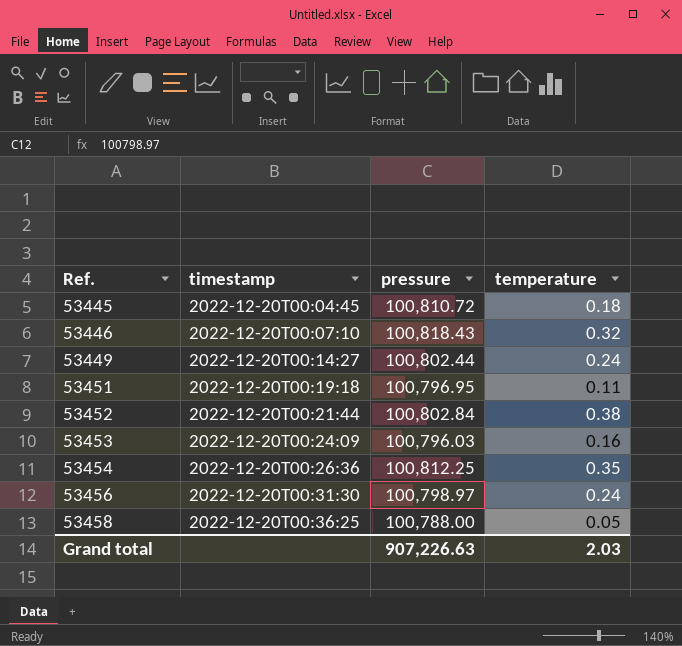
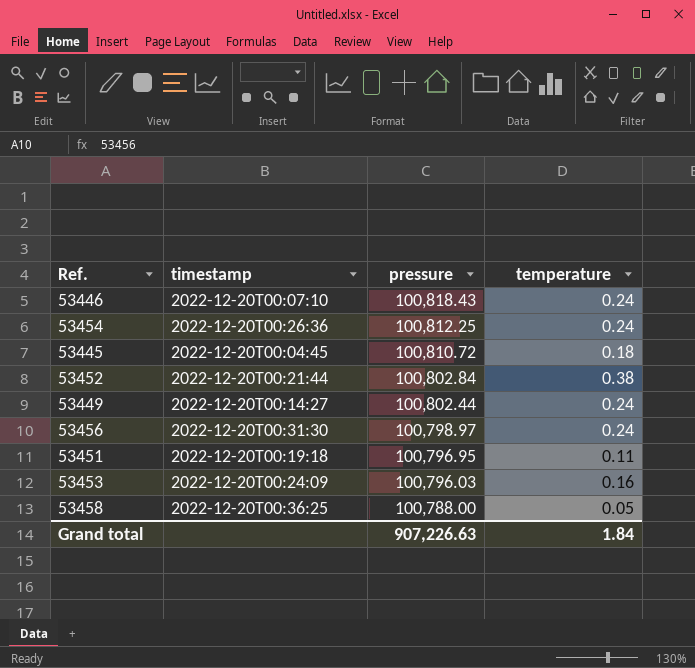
row order: Ref. ascending -> pressure descending
53446 | temperature: 0.32 -> 0.24
53454 | temperature: 0.35 -> 0.24
Grand total | temperature: 2.03 -> 1.84

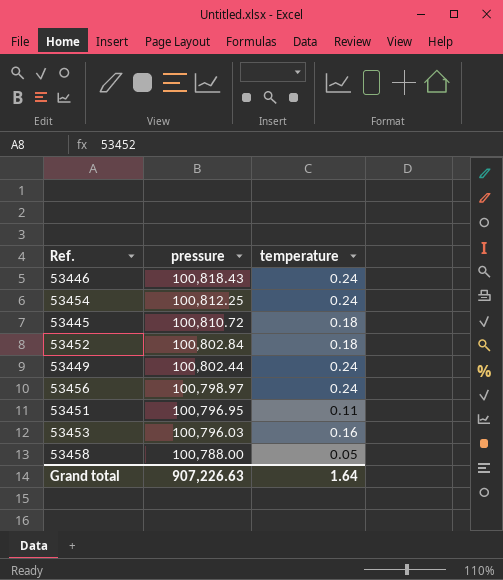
column timestamp | position: 2 -> none
53452 | temperature: 0.38 -> 0.18
Grand total | temperature: 1.84 -> 1.64

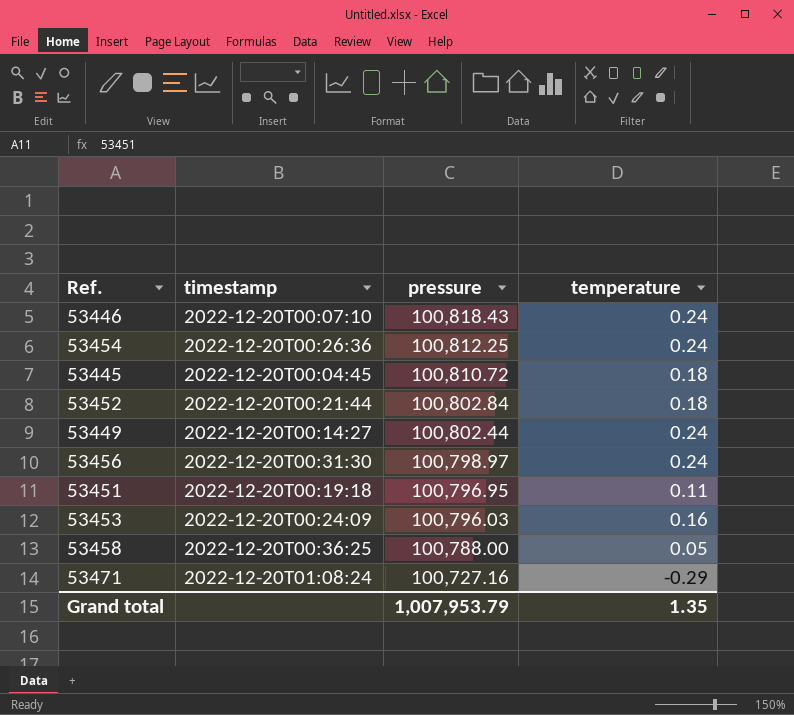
column timestamp | position: none -> 2
row 53471: none -> 2022-12-20T01:08:24 | 100,727.16 | -0.29
Grand total | pressure: 907,226.63 -> 1,007,953.79
Grand total | temperature: 1.64 -> 1.35

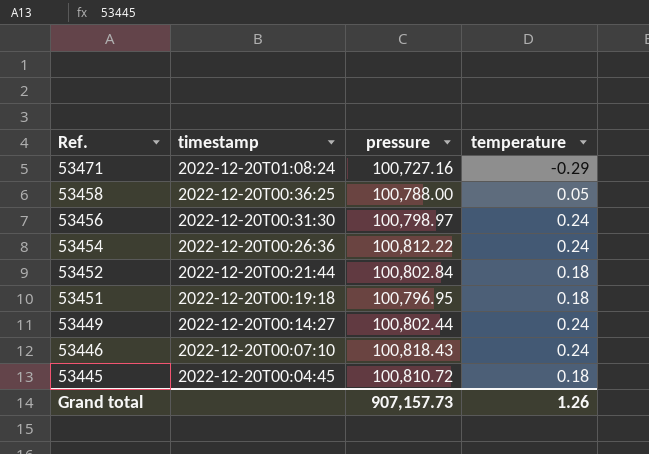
row order: pressure descending -> Ref. descending
row 53453: 2022-12-20T00:24:09 | 100,796.03 | 0.16 -> none
53454 | pressure: 100,812.25 -> 100,812.22
53451 | temperature: 0.11 -> 0.18
Grand total | pressure: 1,007,953.79 -> 907,157.73
Grand total | temperature: 1.35 -> 1.26

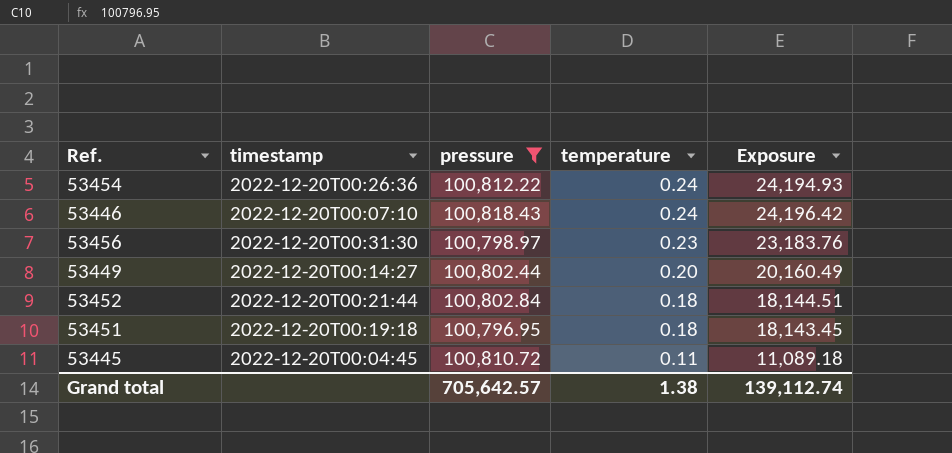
filter: none -> pressure >= 100,796.95
row order: Ref. descending -> temperature descending
column Exposure | formula: none -> [pressure] * [temperature]
53456 | temperature: 0.24 -> 0.23
53449 | temperature: 0.24 -> 0.20
53445 | temperature: 0.18 -> 0.11
Grand total | pressure: 907,157.73 -> 705,642.57
Grand total | temperature: 1.26 -> 1.38

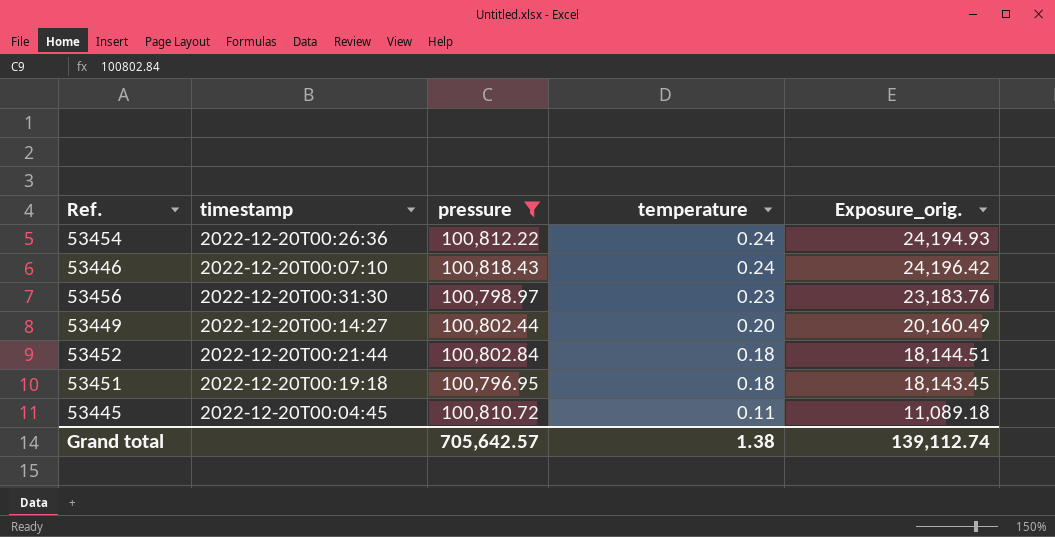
column name: Exposure -> Exposure_orig.

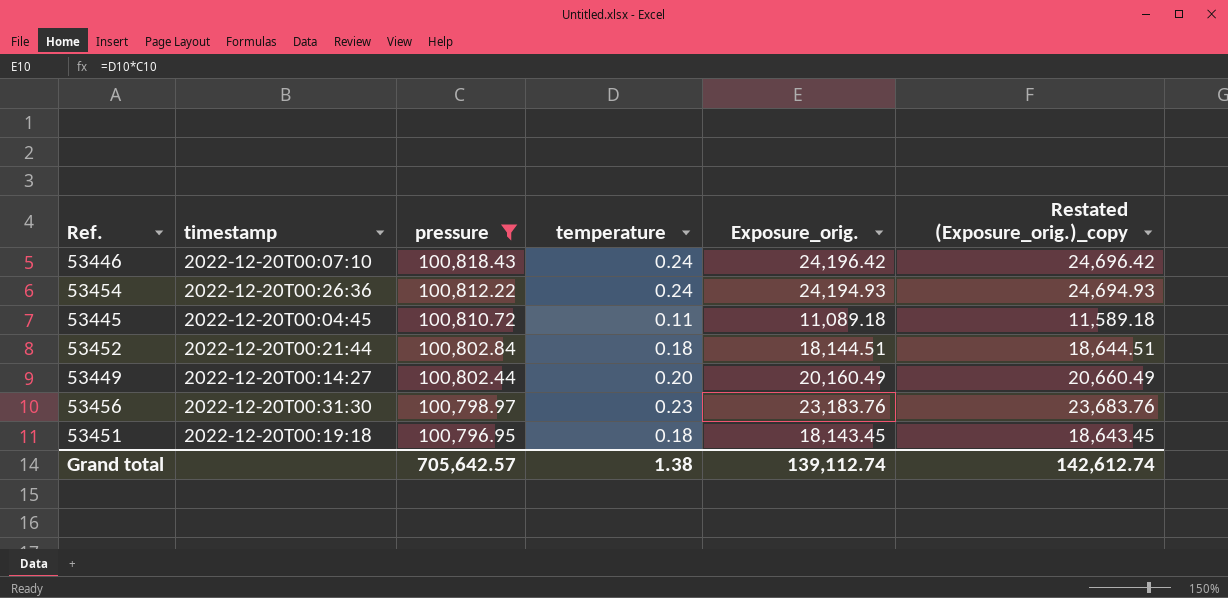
row order: temperature descending -> pressure descending
column Restated (Exposure_orig.)_copy | formula: none -> [Exposure_orig.] + 500

